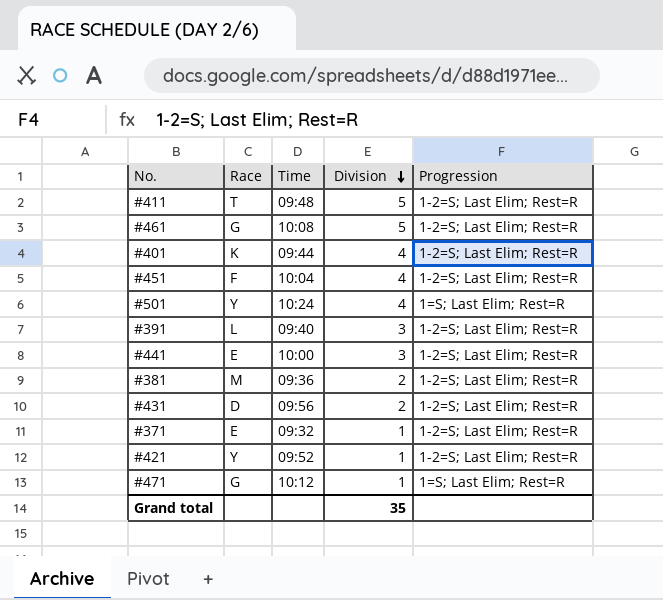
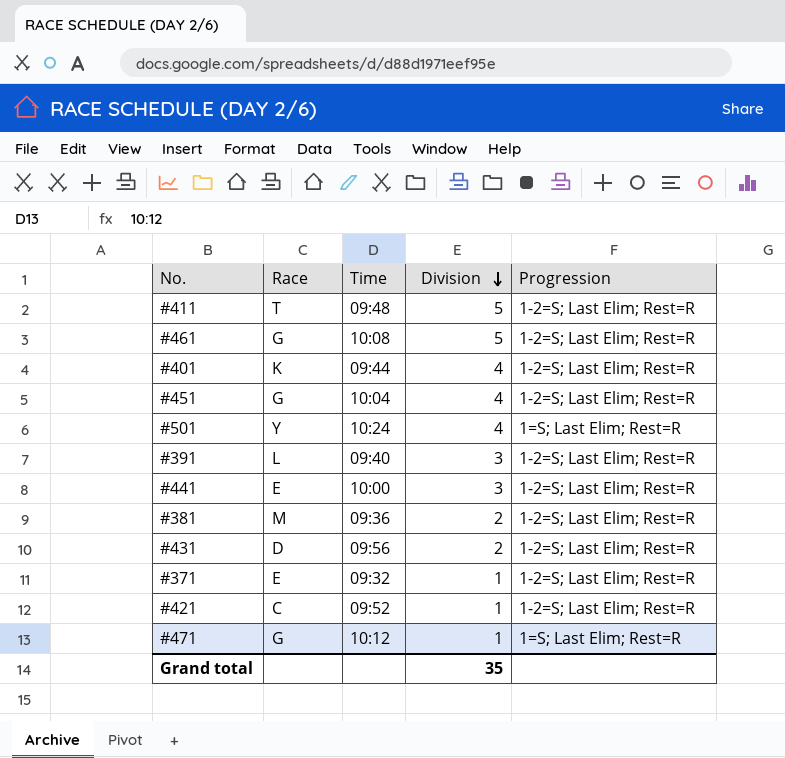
#451 | Race: F -> G
#421 | Race: Y -> C

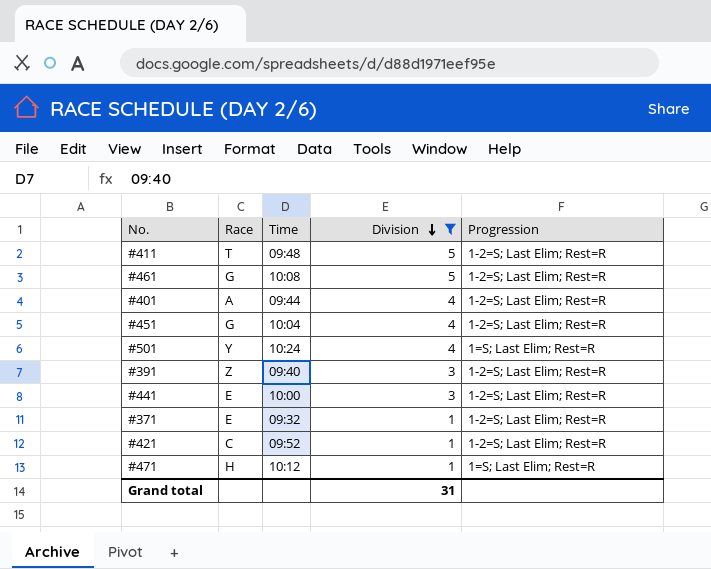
filter: none -> Division != 2
#401 | Race: K -> A
#391 | Race: L -> Z
#471 | Race: G -> H
Grand total | Division: 35 -> 31

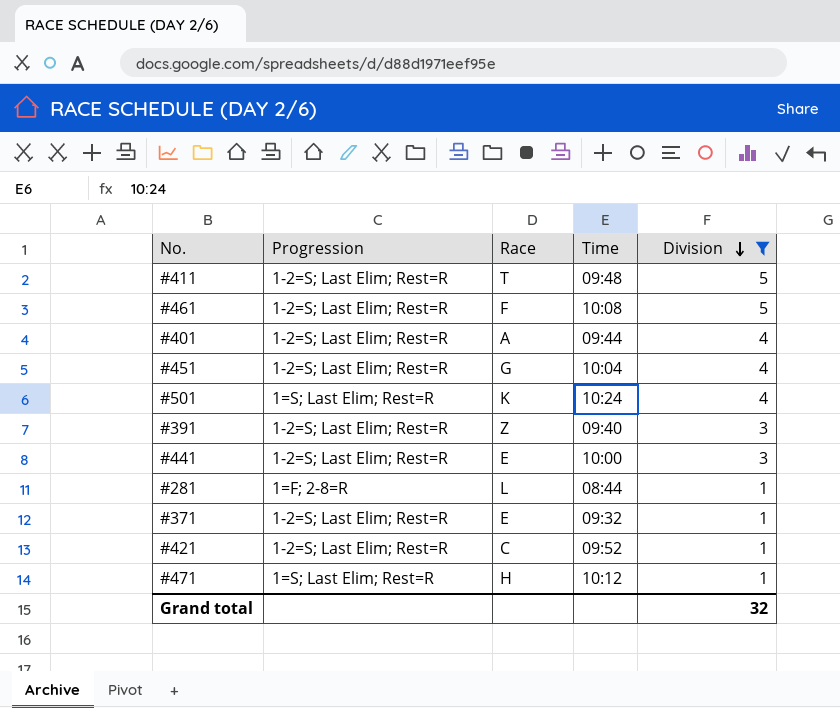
column Progression | position: 5 -> 2
#461 | Race: G -> F
#501 | Race: Y -> K
row #281: none -> 1=F; 2-8=R | L | 08:44 | 1
Grand total | Division: 31 -> 32

